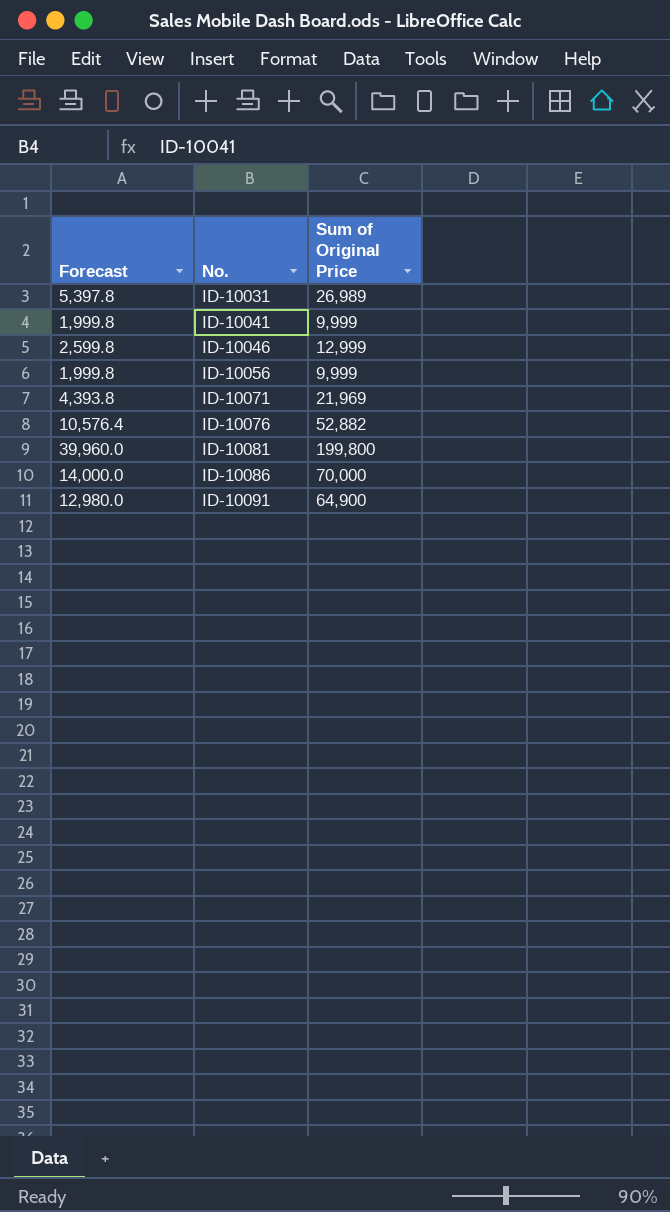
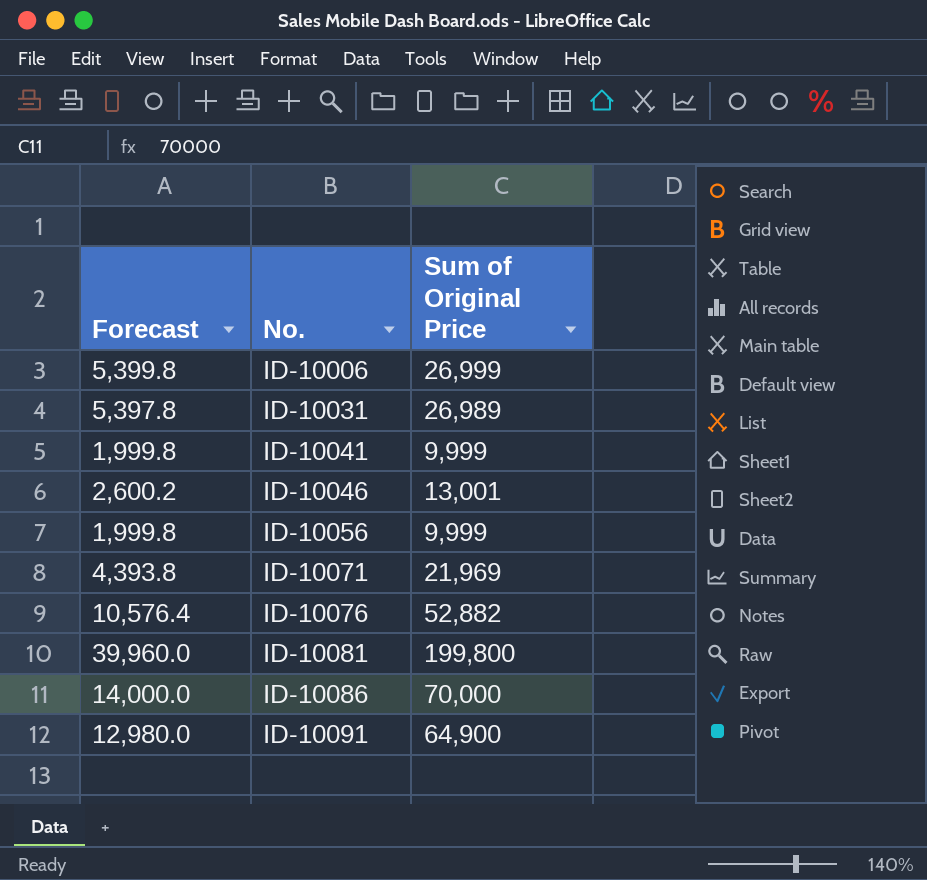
row ID-10006: none -> 5,399.8 | 26,999
ID-10046 | Forecast: 2,599.8 -> 2,600.2
ID-10046 | Sum of Original Price: 12,999 -> 13,001

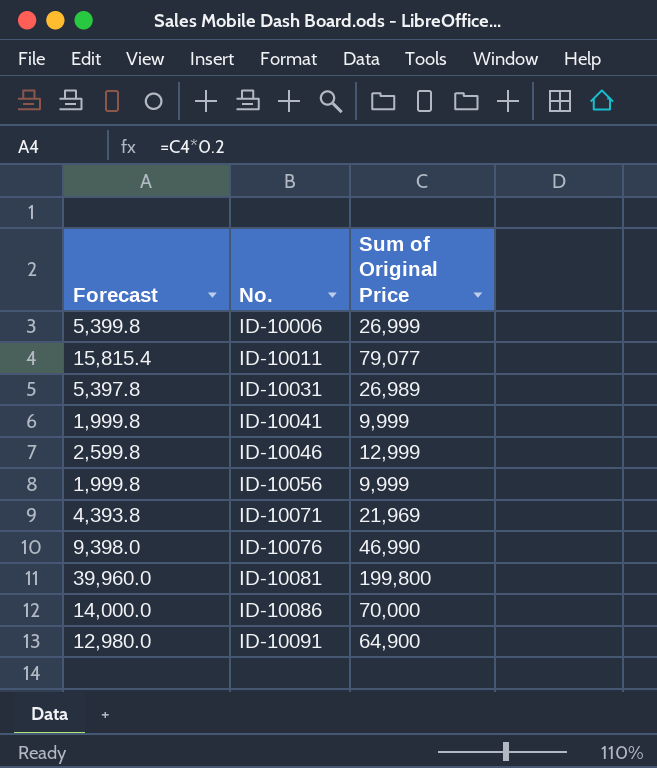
row ID-10011: none -> 15,815.4 | 79,077
ID-10046 | Forecast: 2,600.2 -> 2,599.8
ID-10046 | Sum of Original Price: 13,001 -> 12,999
ID-10076 | Forecast: 10,576.4 -> 9,398.0
ID-10076 | Sum of Original Price: 52,882 -> 46,990

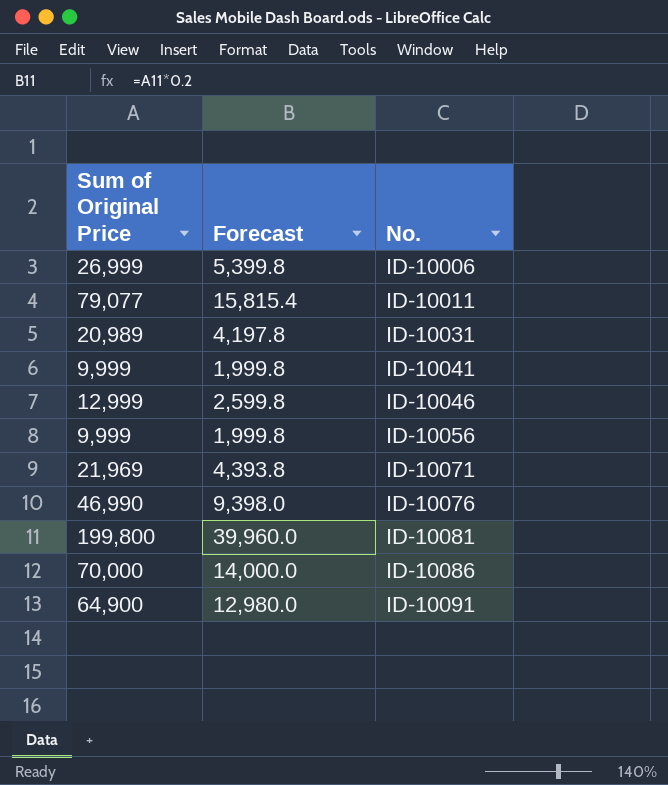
column Sum of Original Price | position: 3 -> 1
ID-10031 | Sum of Original Price: 26,989 -> 20,989
ID-10031 | Forecast: 5,397.8 -> 4,197.8

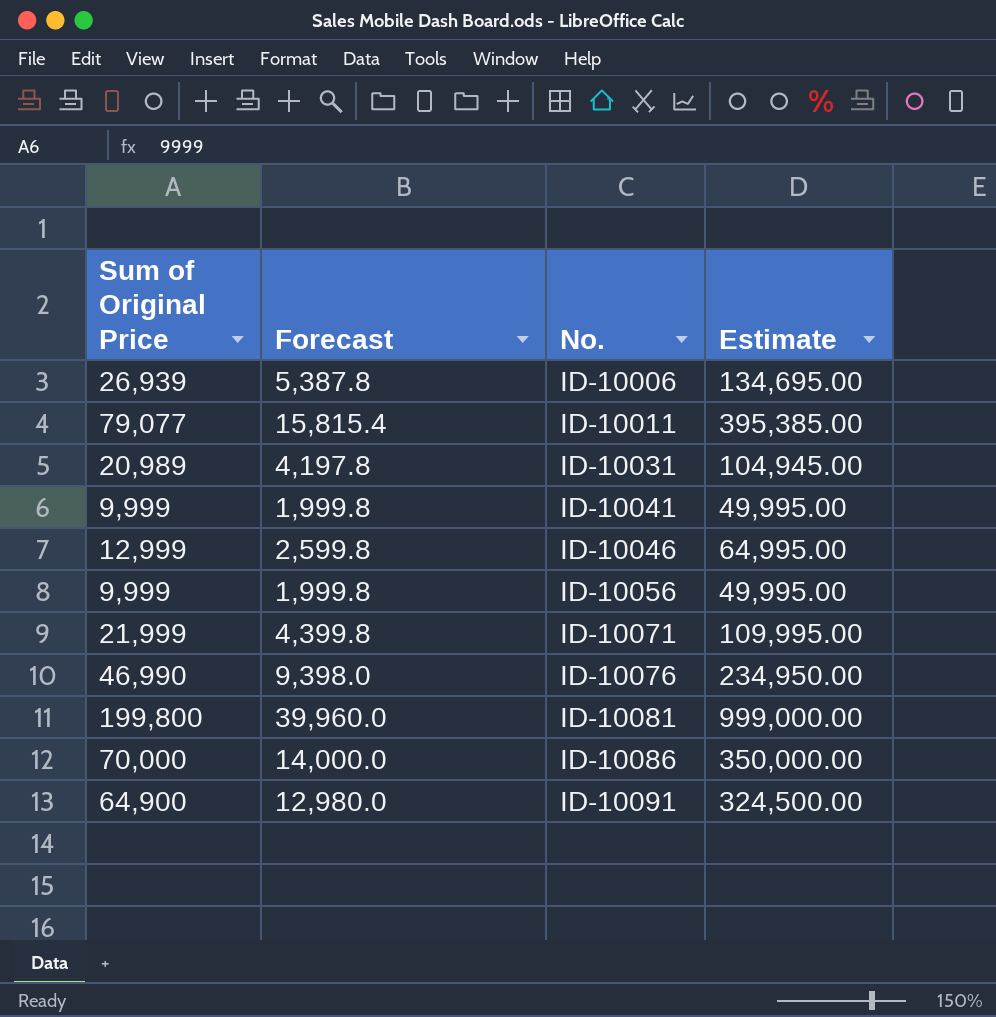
column Estimate | formula: none -> [Sum of Original Price] * 5
ID-10006 | Sum of Original Price: 26,999 -> 26,939
ID-10006 | Forecast: 5,399.8 -> 5,387.8
ID-10071 | Sum of Original Price: 21,969 -> 21,999
ID-10071 | Forecast: 4,393.8 -> 4,399.8

